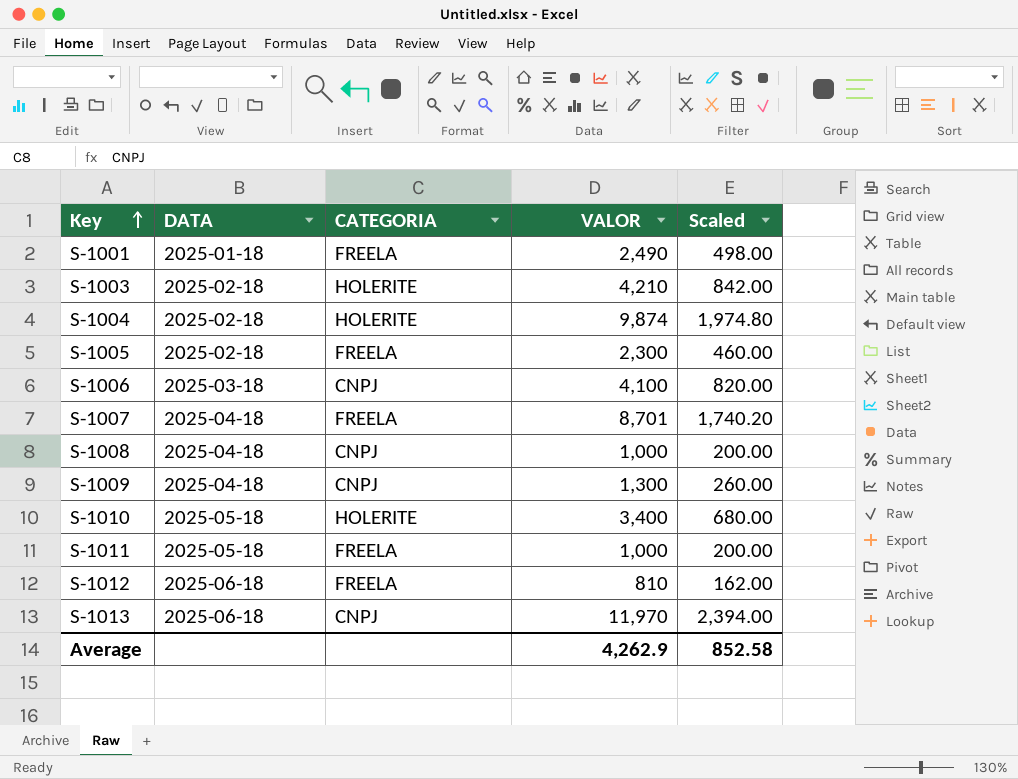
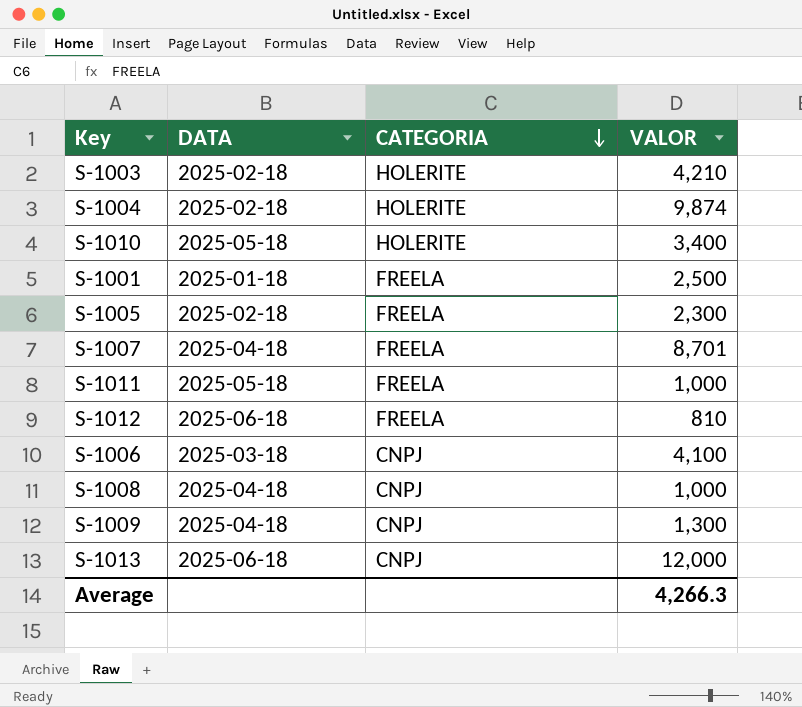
row order: Key ascending -> CATEGORIA descending
column Scaled | formula: [VALOR] * 0.2 -> none
S-1001 | VALOR: 2,490 -> 2,500
S-1013 | VALOR: 11,970 -> 12,000
Average | VALOR: 4,262.9 -> 4,266.3

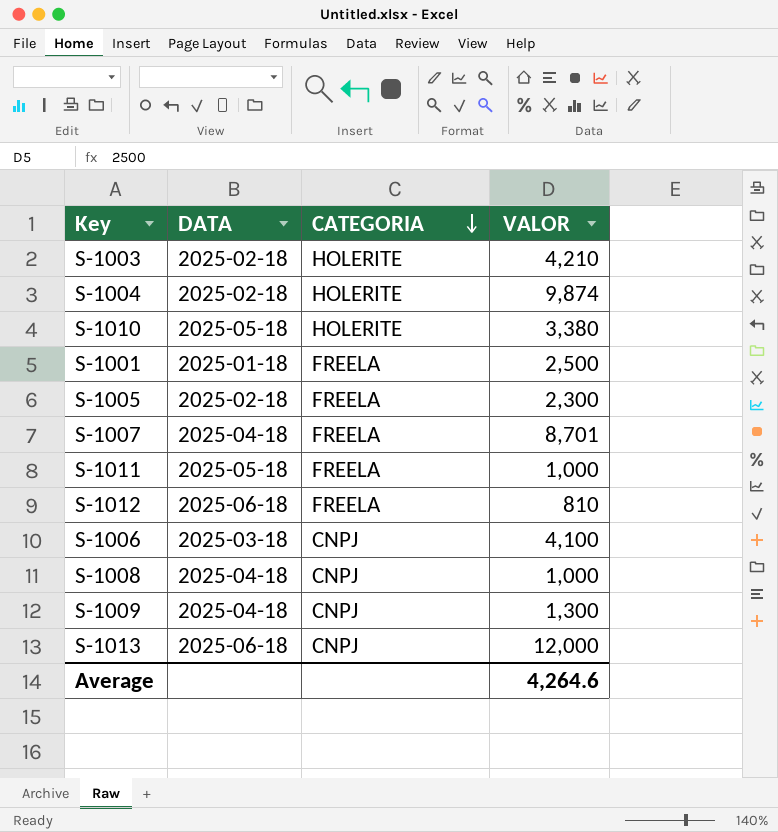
S-1010 | VALOR: 3,400 -> 3,380
Average | VALOR: 4,266.3 -> 4,264.6

